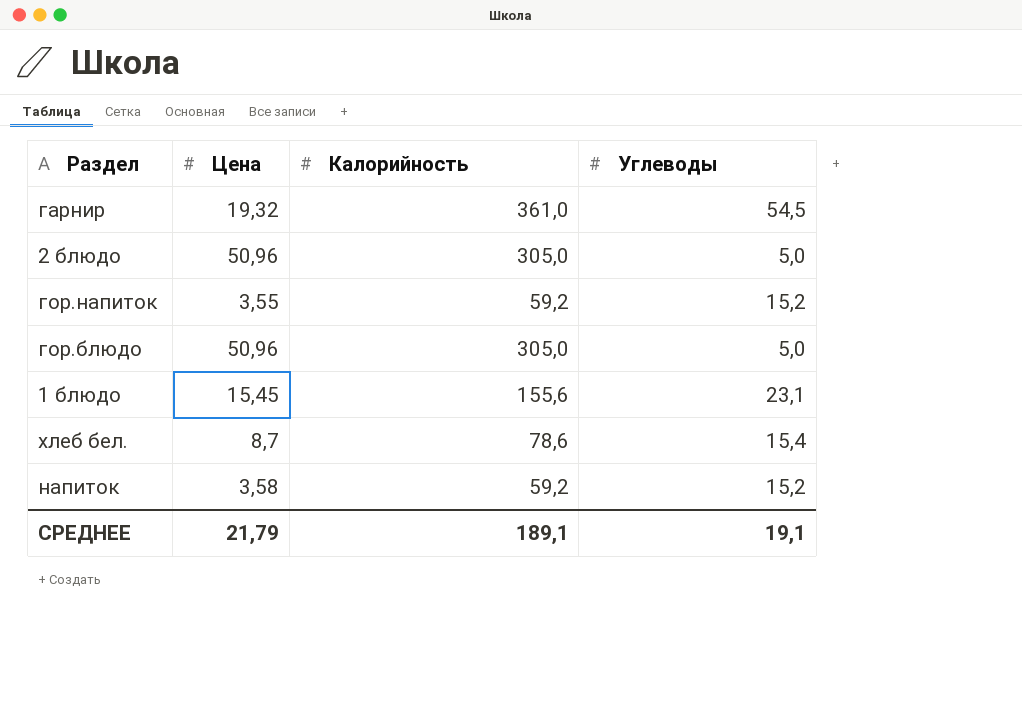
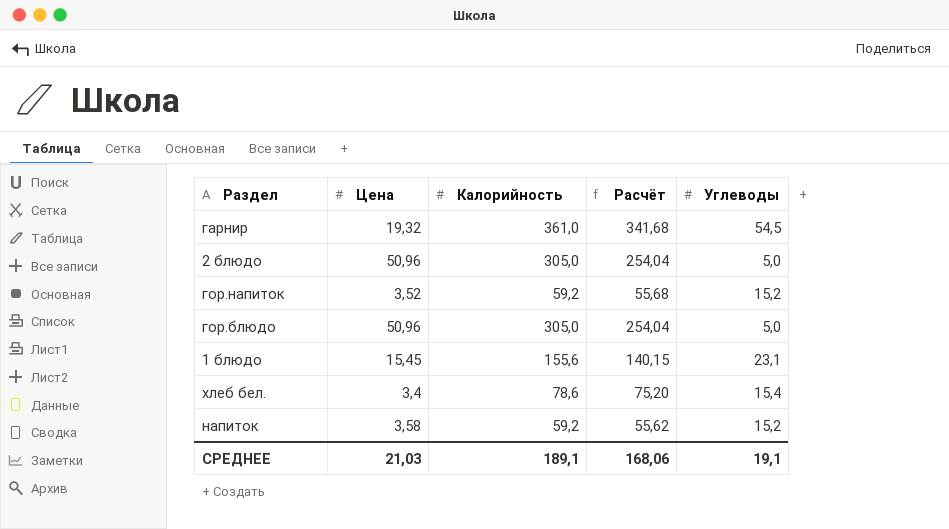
column Расчёт | formula: none -> [Калорийность] - [Цена]
гор.напиток | Цена: 3,55 -> 3,52
хлеб бел. | Цена: 8,7 -> 3,4
СРЕДНЕЕ | Цена: 21,79 -> 21,03

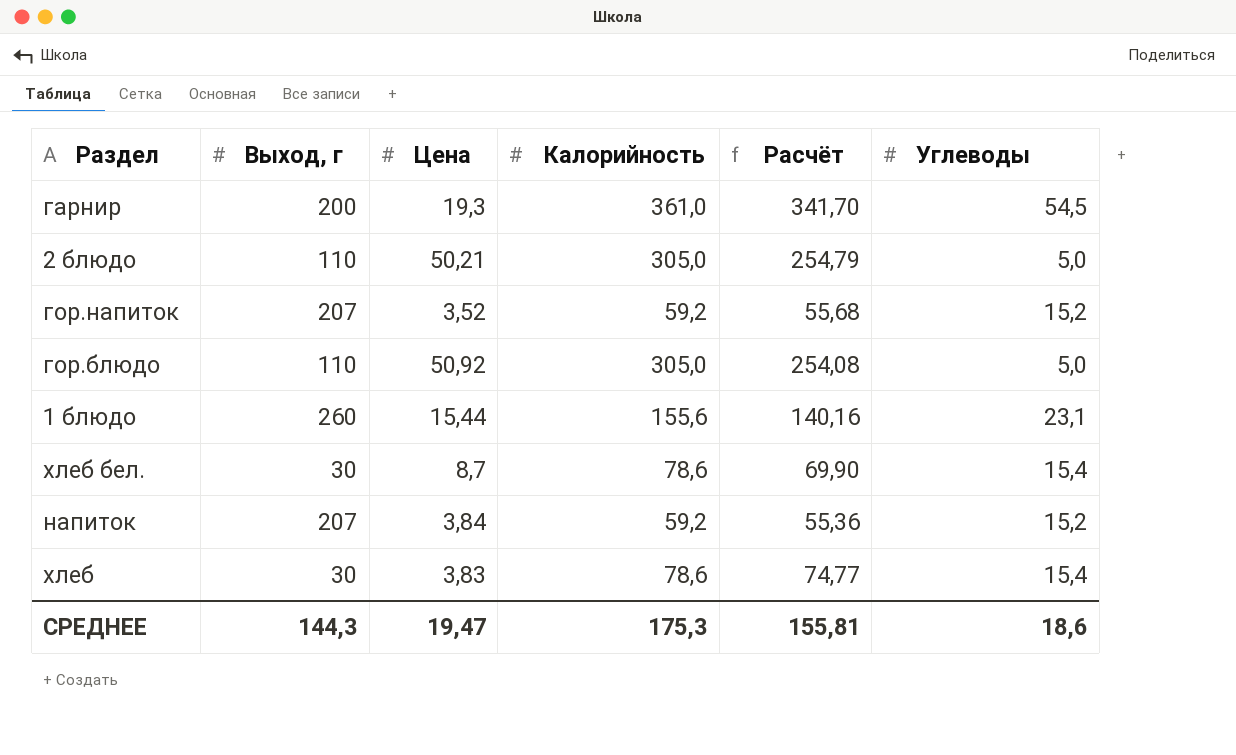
column Выход, г | position: none -> 2
гарнир | Цена: 19,32 -> 19,3
гарнир | Расчёт: 341,68 -> 341,70
2 блюдо | Цена: 50,96 -> 50,21
2 блюдо | Расчёт: 254,04 -> 254,79
гор.блюдо | Цена: 50,96 -> 50,92
гор.блюдо | Расчёт: 254,04 -> 254,08
1 блюдо | Цена: 15,45 -> 15,44
1 блюдо | Расчёт: 140,15 -> 140,16
хлеб бел. | Цена: 3,4 -> 8,7
хлеб бел. | Расчёт: 75,20 -> 69,90
напиток | Цена: 3,58 -> 3,84
напиток | Расчёт: 55,62 -> 55,36
row хлеб: none -> 30 | 3,83 | 78,6 | 74,77 | 15,4
СРЕДНЕЕ | Цена: 21,03 -> 19,47
СРЕДНЕЕ | Калорийность: 189,1 -> 175,3
СРЕДНЕЕ | Расчёт: 168,06 -> 155,81
СРЕДНЕЕ | Углеводы: 19,1 -> 18,6

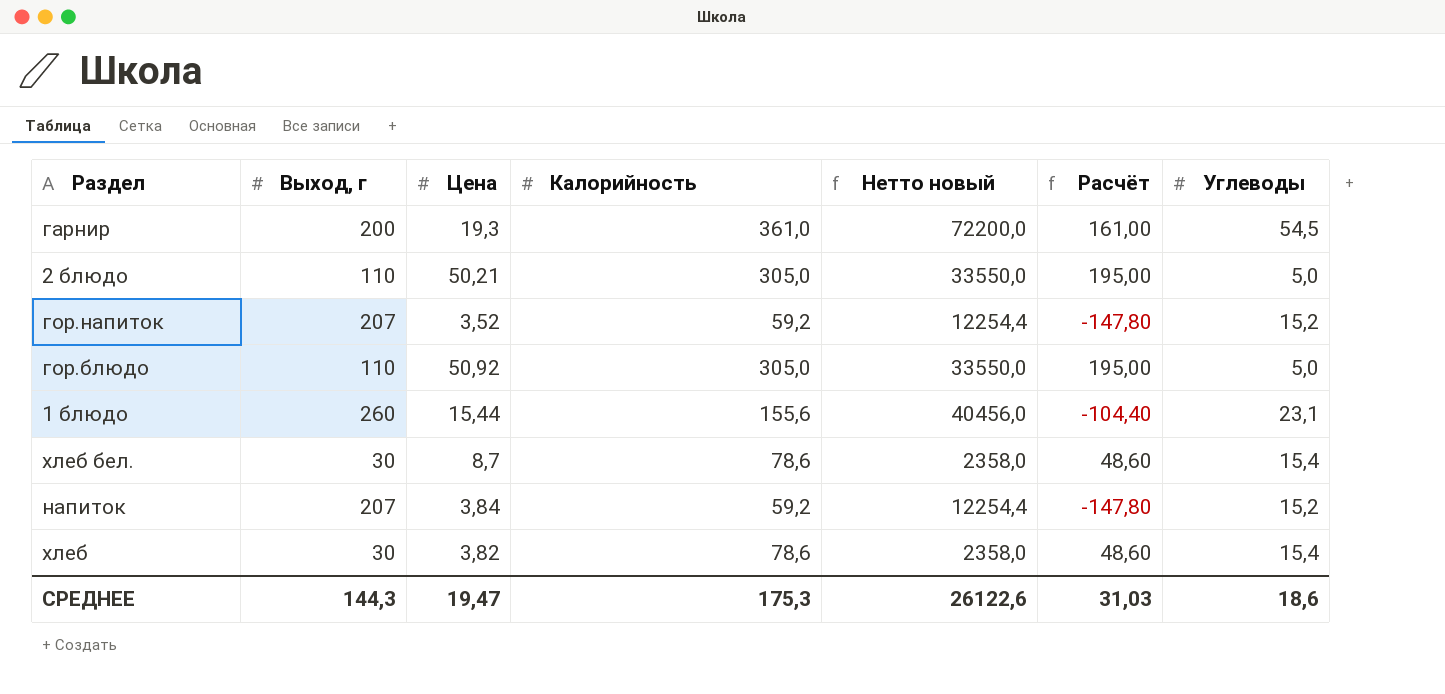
column Нетто новый | formula: none -> [Выход, г] * [Калорийность]
column Расчёт | formula: [Калорийность] - [Цена] -> [Калорийность] - [Выход, г]
хлеб | Цена: 3,83 -> 3,82
СРЕДНЕЕ | Расчёт: 155,81 -> 31,03

